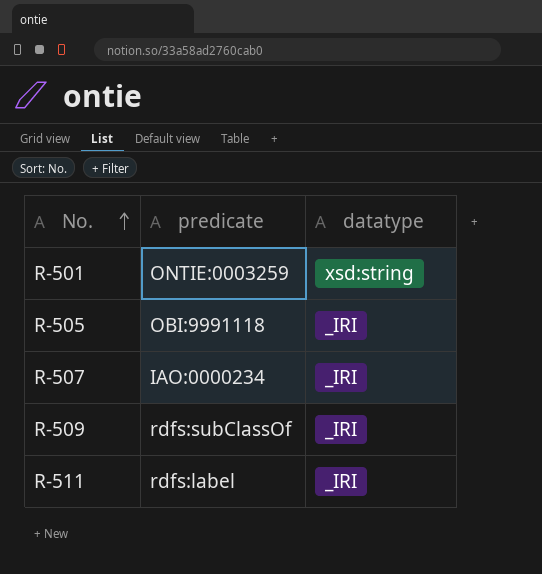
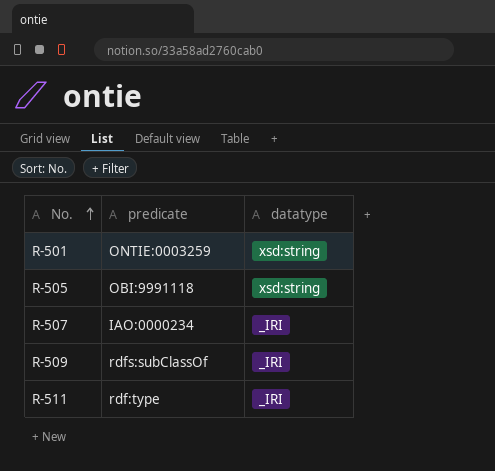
R-505 | datatype: _IRI -> xsd:string
R-511 | predicate: rdfs:label -> rdf:type

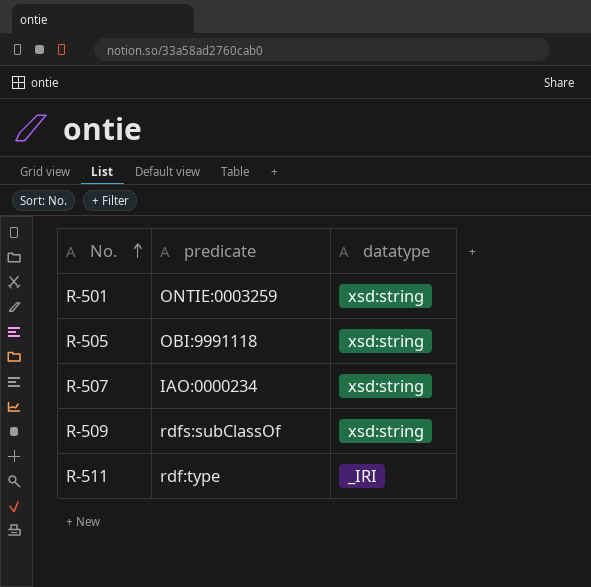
R-507 | datatype: _IRI -> xsd:string
R-509 | datatype: _IRI -> xsd:string

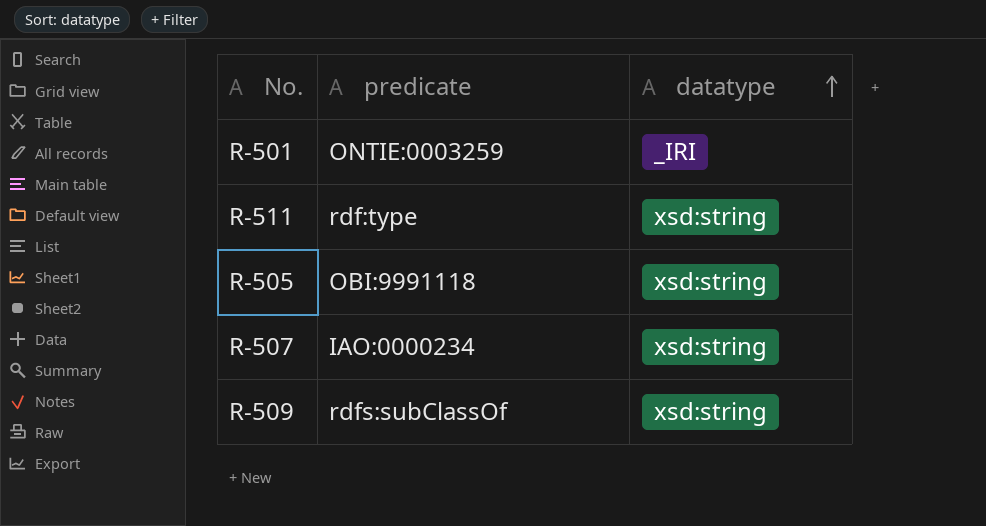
row order: No. ascending -> datatype ascending
R-501 | datatype: xsd:string -> _IRI
R-511 | datatype: _IRI -> xsd:string

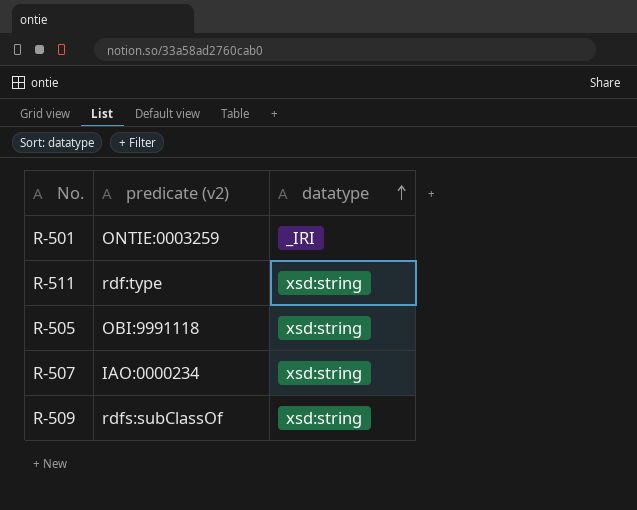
column name: predicate -> predicate (v2)

